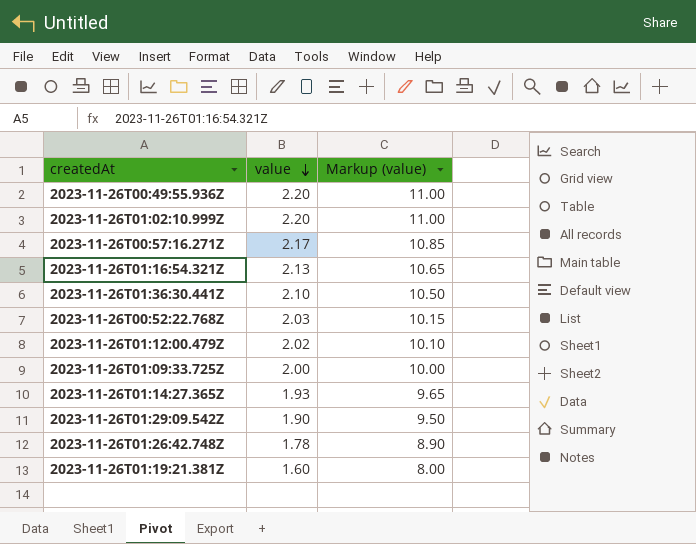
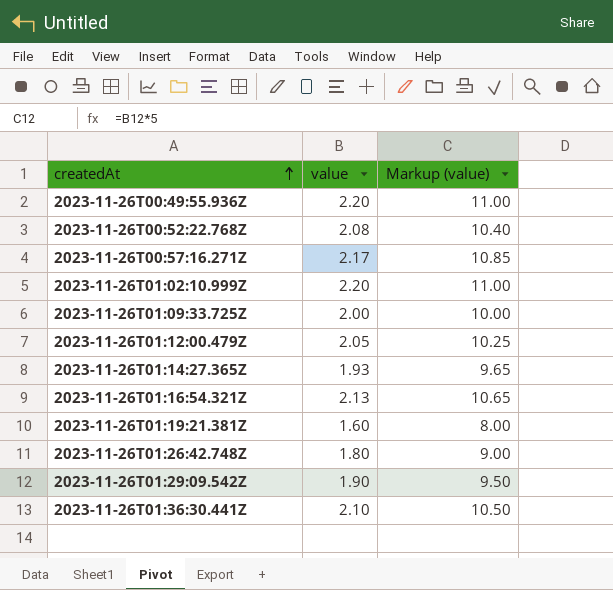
row order: value descending -> createdAt ascending
2023-11-26T00:52:22.768Z | value: 2.03 -> 2.08
2023-11-26T00:52:22.768Z | Markup (value): 10.15 -> 10.40
2023-11-26T01:12:00.479Z | value: 2.02 -> 2.05
2023-11-26T01:12:00.479Z | Markup (value): 10.10 -> 10.25
2023-11-26T01:26:42.748Z | value: 1.78 -> 1.80
2023-11-26T01:26:42.748Z | Markup (value): 8.90 -> 9.00

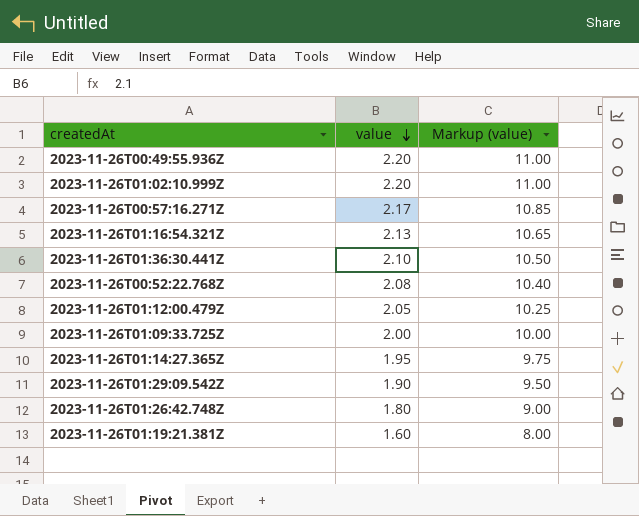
row order: createdAt ascending -> value descending
2023-11-26T01:14:27.365Z | value: 1.93 -> 1.95
2023-11-26T01:14:27.365Z | Markup (value): 9.65 -> 9.75

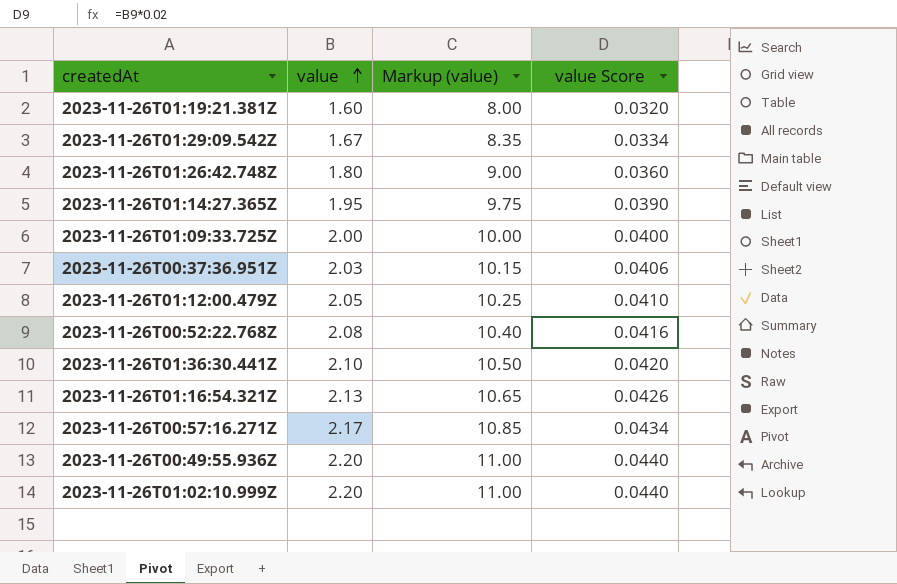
row order: value descending -> value ascending
column value Score | formula: none -> [value] * 0.02
2023-11-26T01:29:09.542Z | value: 1.90 -> 1.67
2023-11-26T01:29:09.542Z | Markup (value): 9.50 -> 8.35
row 2023-11-26T00:37:36.951Z: none -> 2.03 | 10.15 | 0.0406

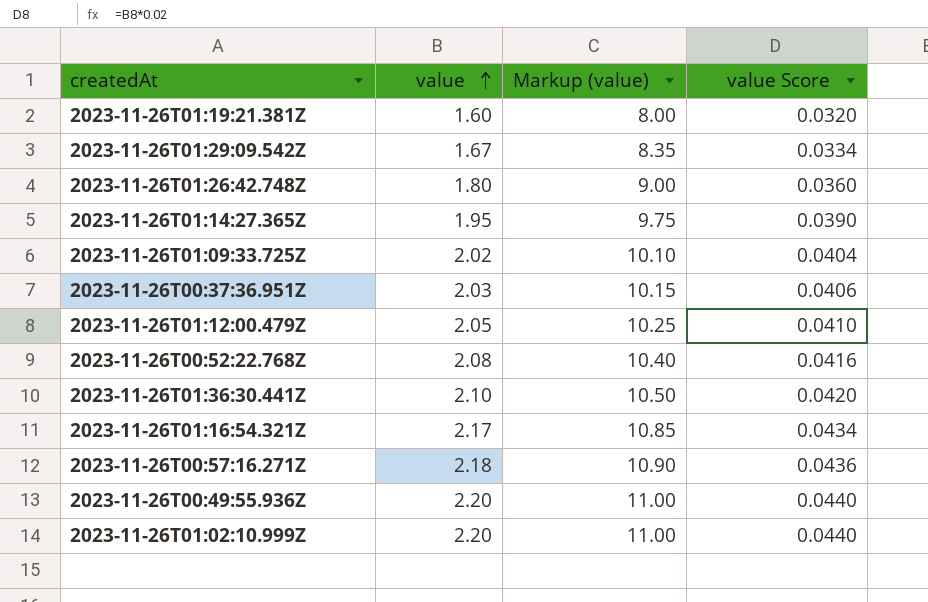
2023-11-26T01:09:33.725Z | value: 2.00 -> 2.02
2023-11-26T01:09:33.725Z | Markup (value): 10.00 -> 10.10
2023-11-26T01:09:33.725Z | value Score: 0.0400 -> 0.0404
2023-11-26T01:16:54.321Z | value: 2.13 -> 2.17
2023-11-26T01:16:54.321Z | Markup (value): 10.65 -> 10.85
2023-11-26T01:16:54.321Z | value Score: 0.0426 -> 0.0434
2023-11-26T00:57:16.271Z | value: 2.17 -> 2.18
2023-11-26T00:57:16.271Z | Markup (value): 10.85 -> 10.90
2023-11-26T00:57:16.271Z | value Score: 0.0434 -> 0.0436

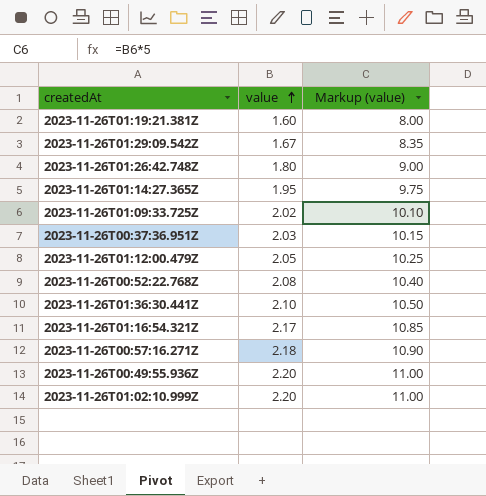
column value Score | formula: [value] * 0.02 -> none

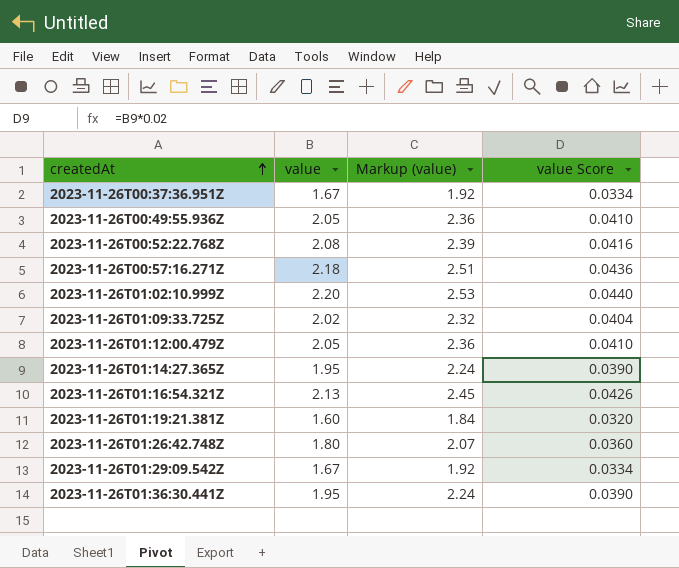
row order: value ascending -> createdAt ascending
column Markup (value) | formula: [value] * 5 -> [value] * 1.15
column value Score | formula: none -> [value] * 0.02
2023-11-26T00:37:36.951Z | value: 2.03 -> 1.67
2023-11-26T00:49:55.936Z | value: 2.20 -> 2.05
2023-11-26T01:16:54.321Z | value: 2.17 -> 2.13
2023-11-26T01:36:30.441Z | value: 2.10 -> 1.95

